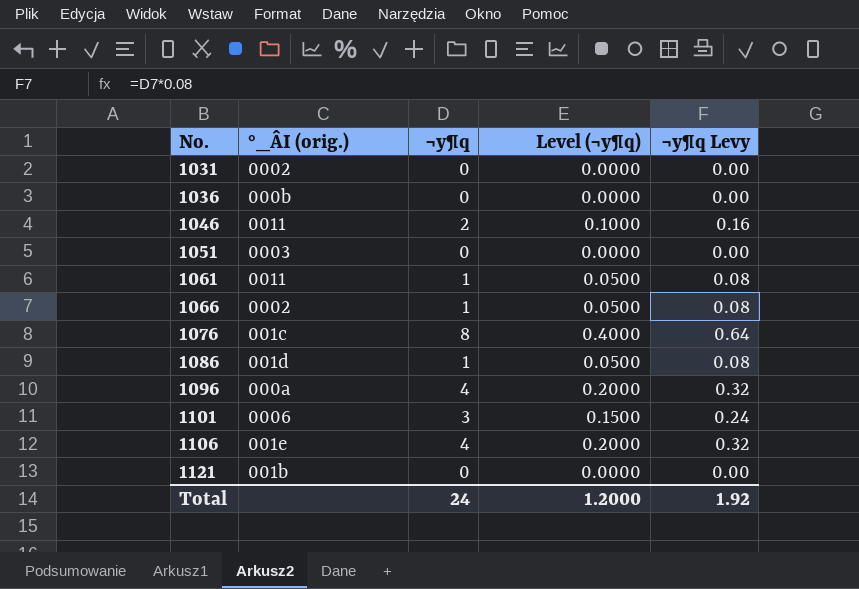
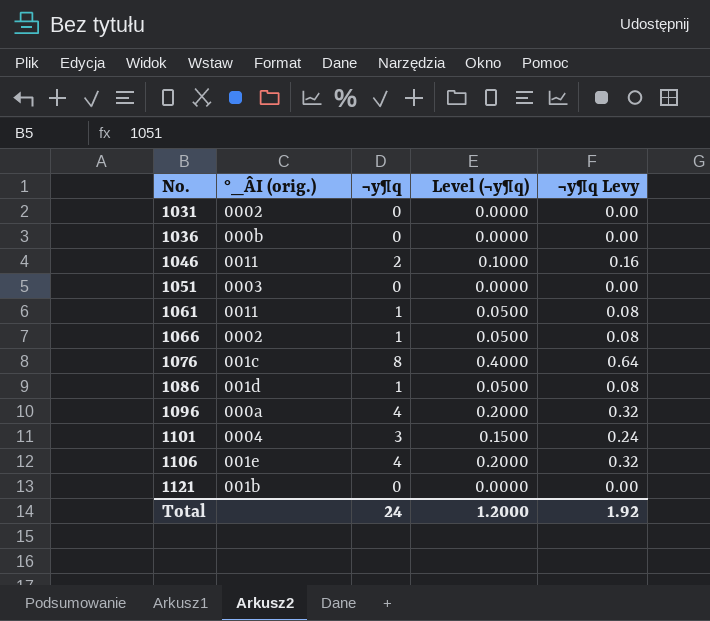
1101 | °_ÂI (orig.): 0006 -> 0004

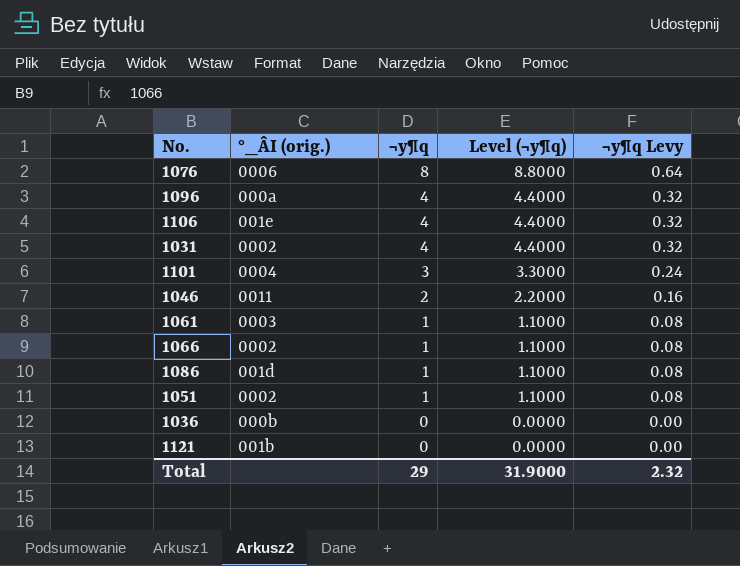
row order: No. ascending -> ¬y¶q descending
column Level (¬y¶q) | formula: [¬y¶q] * 0.05 -> [¬y¶q] * 1.1
1076 | °_ÂI (orig.): 001c -> 0006
1031 | ¬y¶q: 0 -> 4
1031 | ¬y¶q Levy: 0.00 -> 0.32
1061 | °_ÂI (orig.): 0011 -> 0003
1051 | °_ÂI (orig.): 0003 -> 0002
1051 | ¬y¶q: 0 -> 1
1051 | ¬y¶q Levy: 0.00 -> 0.08
Total | ¬y¶q: 24 -> 29
Total | Level (¬y¶q): 1.2000 -> 31.9000
Total | ¬y¶q Levy: 1.92 -> 2.32

